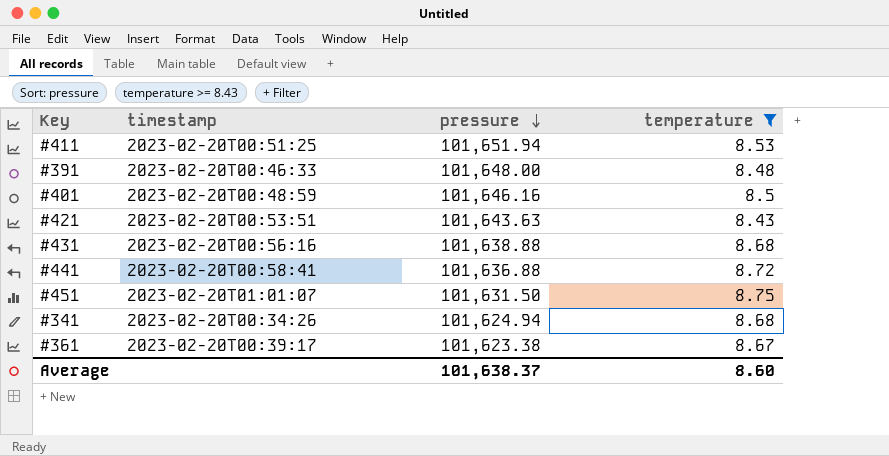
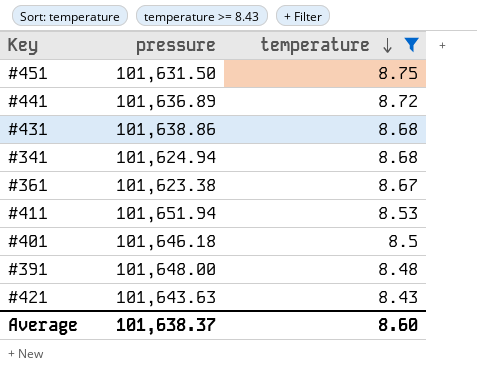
row order: pressure descending -> temperature descending
column timestamp | position: 2 -> none
#441 | pressure: 101,636.88 -> 101,636.89
#431 | pressure: 101,638.88 -> 101,638.86
#401 | pressure: 101,646.16 -> 101,646.18

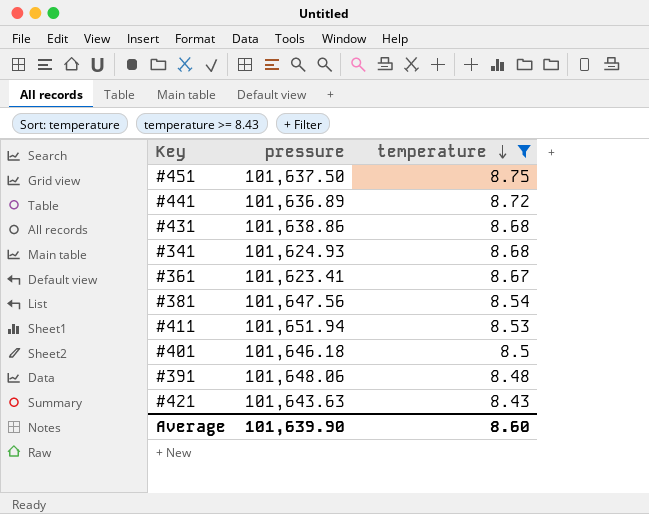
#451 | pressure: 101,631.50 -> 101,637.50
#341 | pressure: 101,624.94 -> 101,624.93
#361 | pressure: 101,623.38 -> 101,623.41
row #381: none -> 101,647.56 | 8.54
#391 | pressure: 101,648.00 -> 101,648.06
Average | pressure: 101,638.37 -> 101,639.90

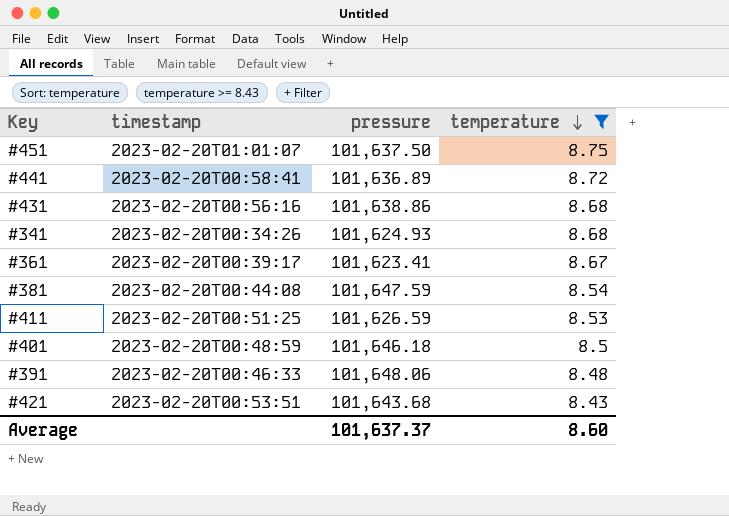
column timestamp | position: none -> 2
#381 | pressure: 101,647.56 -> 101,647.59
#411 | pressure: 101,651.94 -> 101,626.59
#421 | pressure: 101,643.63 -> 101,643.68
Average | pressure: 101,639.90 -> 101,637.37

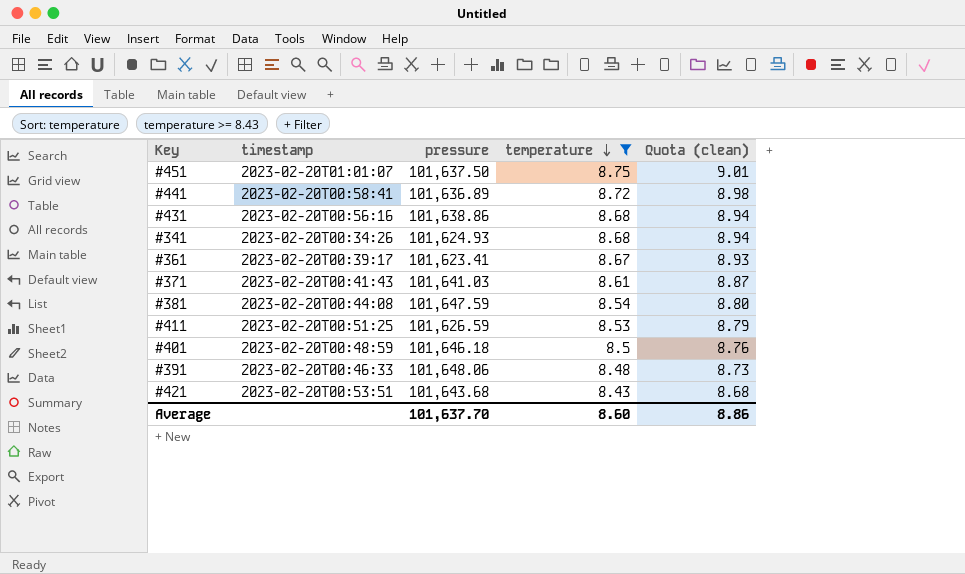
column Quota (clean) | formula: none -> [temperature] * 1.03
row #371: none -> 2023-02-20T00:41:43 | 101,641.03 | 8.61 | 8.87
Average | pressure: 101,637.37 -> 101,637.70

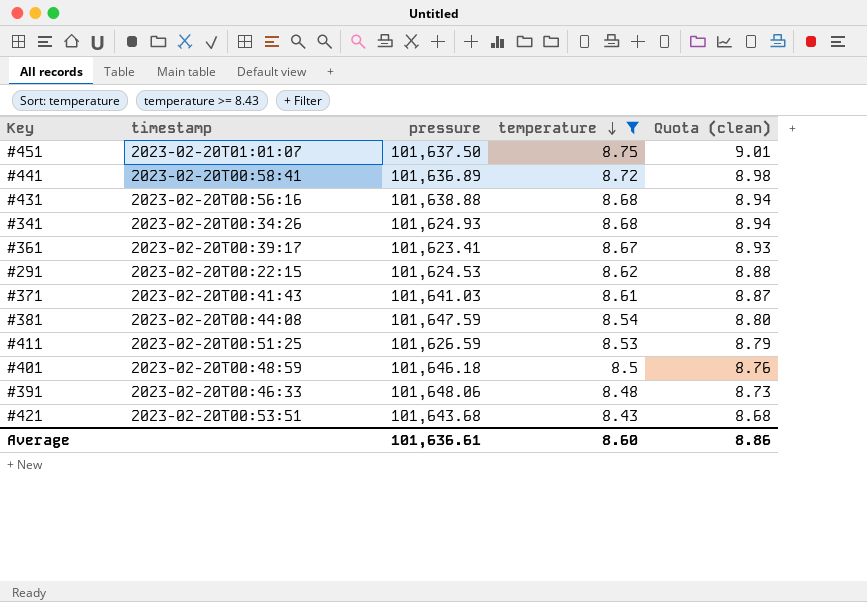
#431 | pressure: 101,638.86 -> 101,638.88
row #291: none -> 2023-02-20T00:22:15 | 101,624.53 | 8.62 | 8.88
Average | pressure: 101,637.70 -> 101,636.61

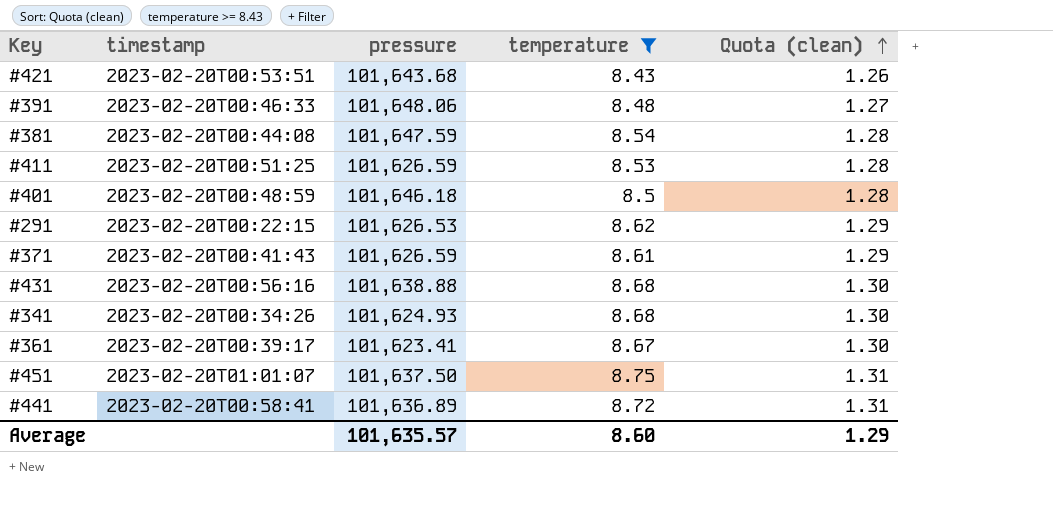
row order: temperature descending -> Quota (clean) ascending
column Quota (clean) | formula: [temperature] * 1.03 -> [temperature] * 0.15
#291 | pressure: 101,624.53 -> 101,626.53
#371 | pressure: 101,641.03 -> 101,626.59
Average | pressure: 101,636.61 -> 101,635.57
Average | Quota (clean): 8.86 -> 1.29

